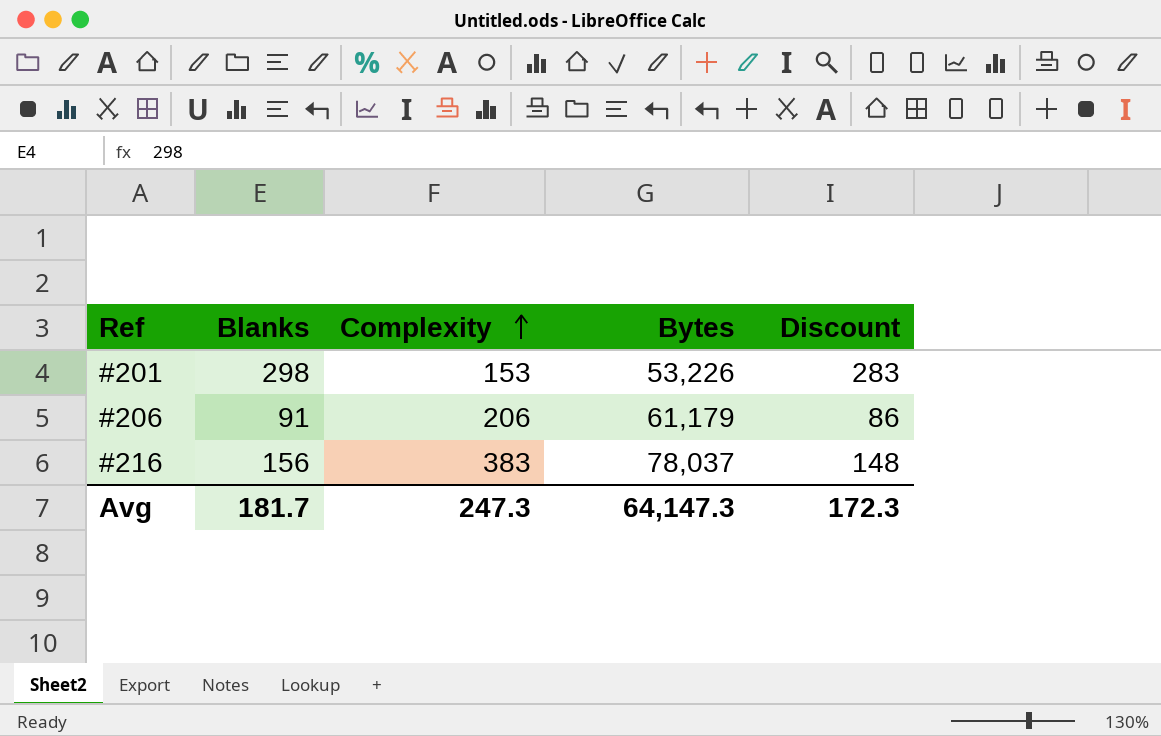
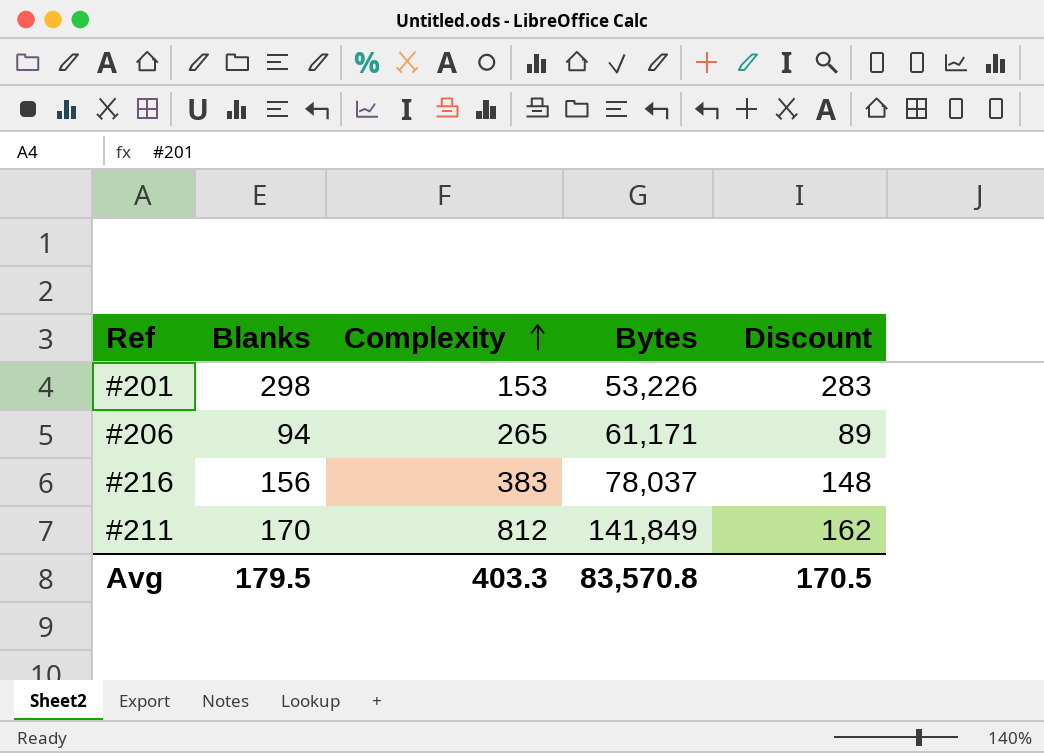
#206 | Blanks: 91 -> 94
#206 | Complexity: 206 -> 265
#206 | Bytes: 61,179 -> 61,171
#206 | Discount: 86 -> 89
row #211: none -> 170 | 812 | 141,849 | 162
Avg | Blanks: 181.7 -> 179.5
Avg | Complexity: 247.3 -> 403.3
Avg | Bytes: 64,147.3 -> 83,570.8
Avg | Discount: 172.3 -> 170.5

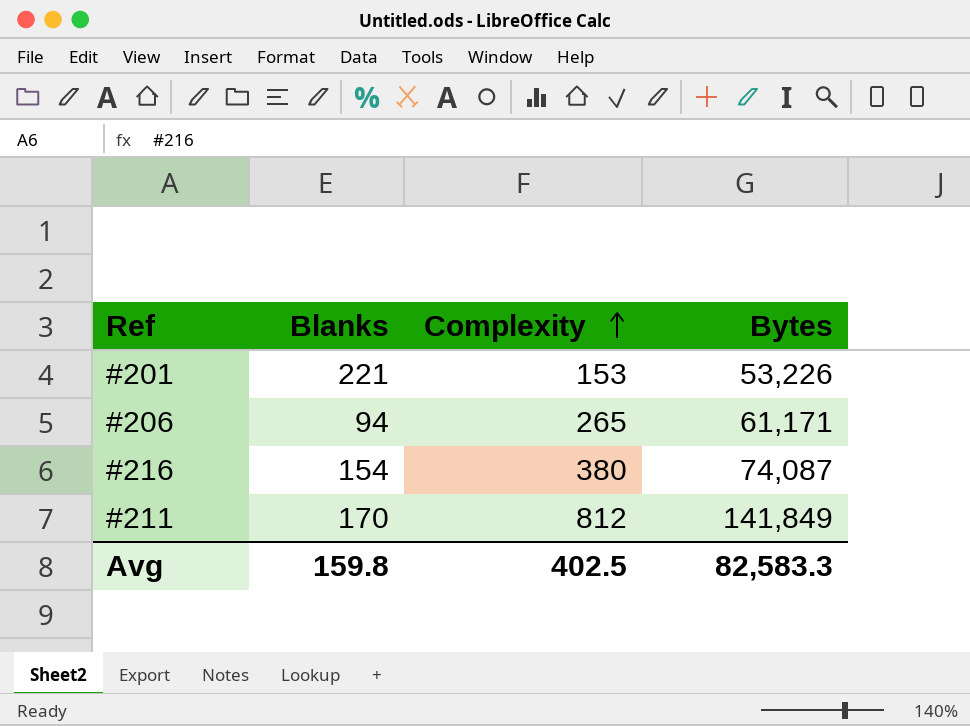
column Discount | formula: [Blanks] * 0.95 -> none
#201 | Blanks: 298 -> 221
#216 | Blanks: 156 -> 154
#216 | Complexity: 383 -> 380
#216 | Bytes: 78,037 -> 74,087
Avg | Blanks: 179.5 -> 159.8
Avg | Complexity: 403.3 -> 402.5
Avg | Bytes: 83,570.8 -> 82,583.3

